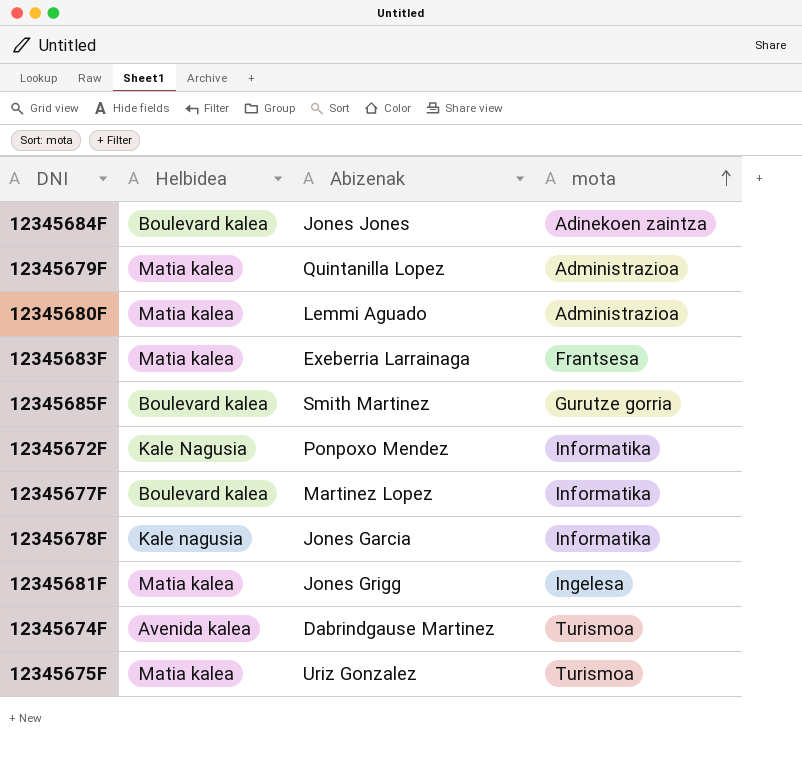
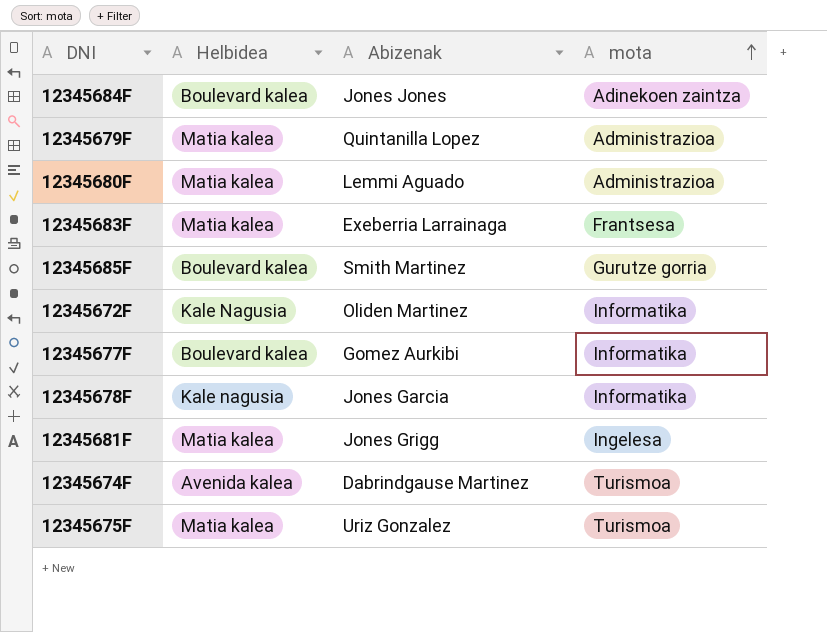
12345672F | Abizenak: Ponpoxo Mendez -> Oliden Martinez
12345677F | Abizenak: Martinez Lopez -> Gomez Aurkibi

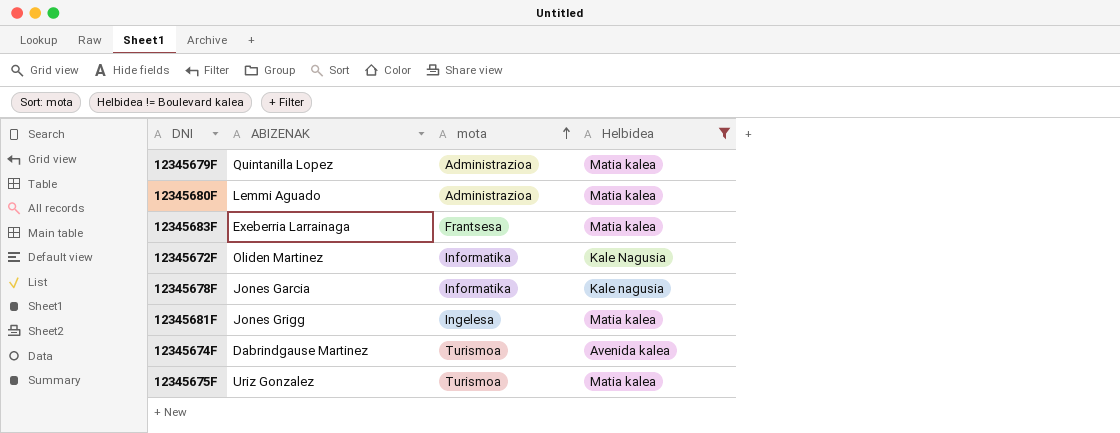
filter: none -> Helbidea != Boulevard kalea
column name: Abizenak -> ABIZENAK
column Helbidea | position: 2 -> 4

